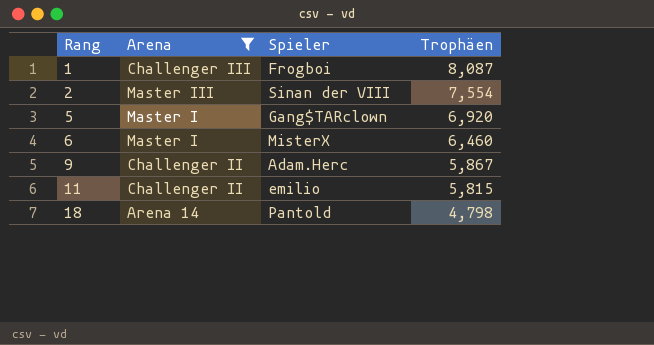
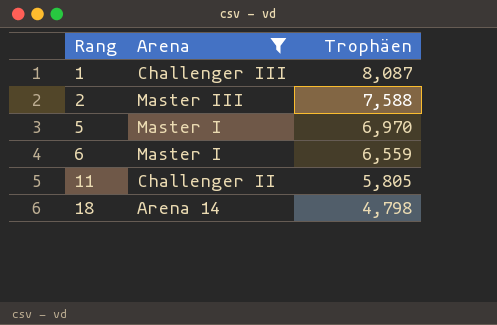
column Spieler | position: 3 -> none
row 9: Challenger II | Adam.Herc | 5,867 -> none
2 | Trophäen: 7,554 -> 7,588
5 | Trophäen: 6,920 -> 6,970
6 | Trophäen: 6,460 -> 6,559
11 | Trophäen: 5,815 -> 5,805

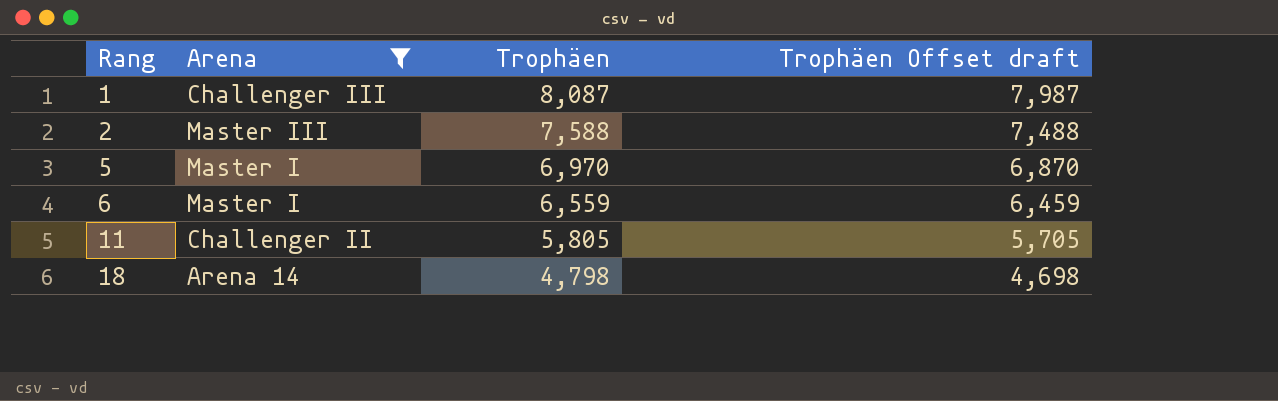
column Trophäen Offset draft | formula: none -> [Trophäen] - 100

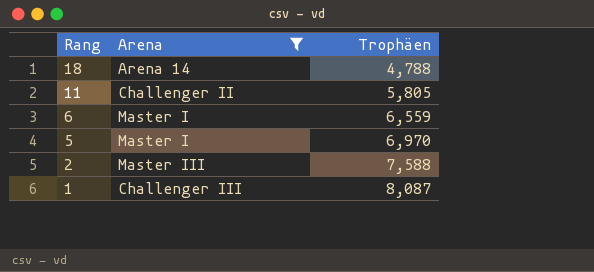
row order: Rang ascending -> Rang descending
column Trophäen Offset draft | formula: [Trophäen] - 100 -> none
18 | Trophäen: 4,798 -> 4,788

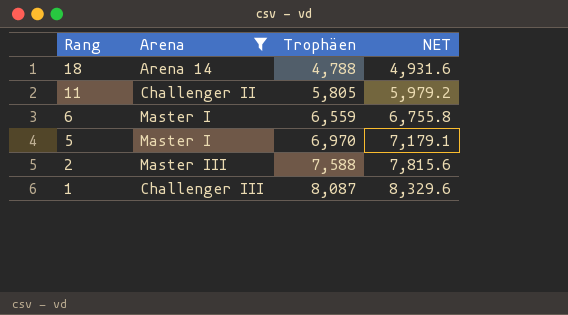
column NET | formula: none -> [Trophäen] * 1.03

